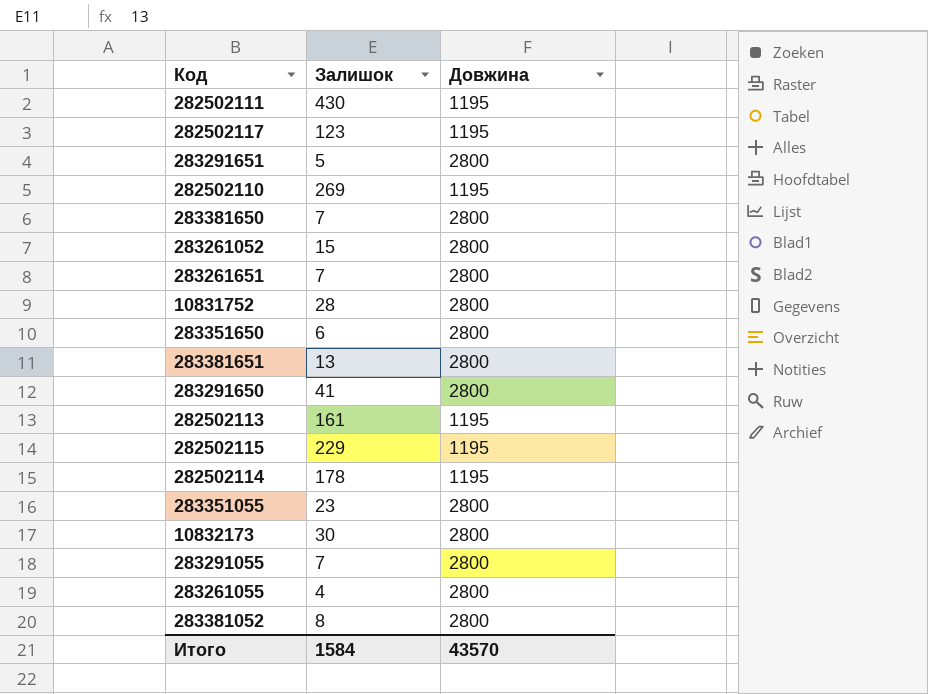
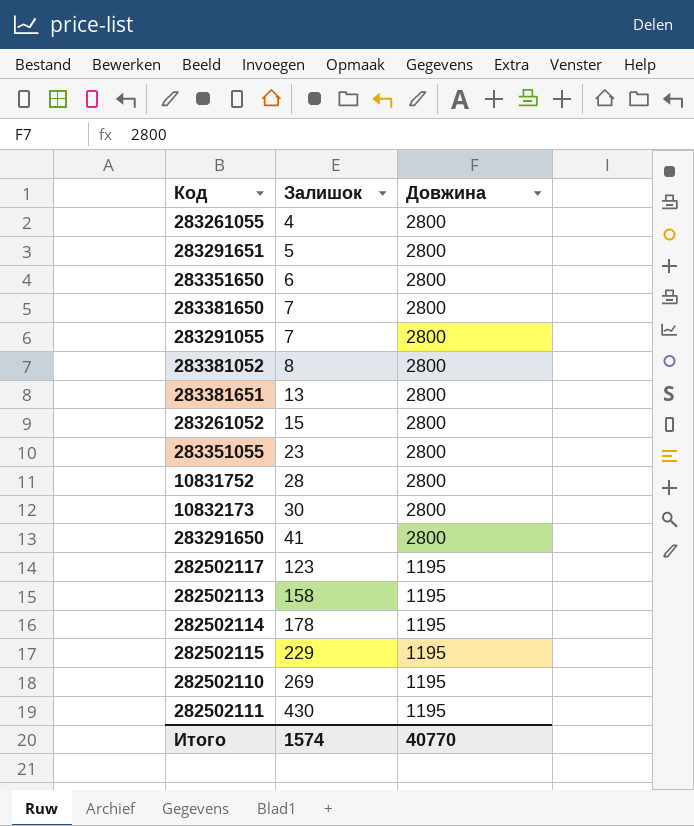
row order: none -> Залишок ascending
row 283261651: 7 | 2800 -> none
282502113 | Залишок: 161 -> 158
Итого | Залишок: 1584 -> 1574
Итого | Довжина: 43570 -> 40770

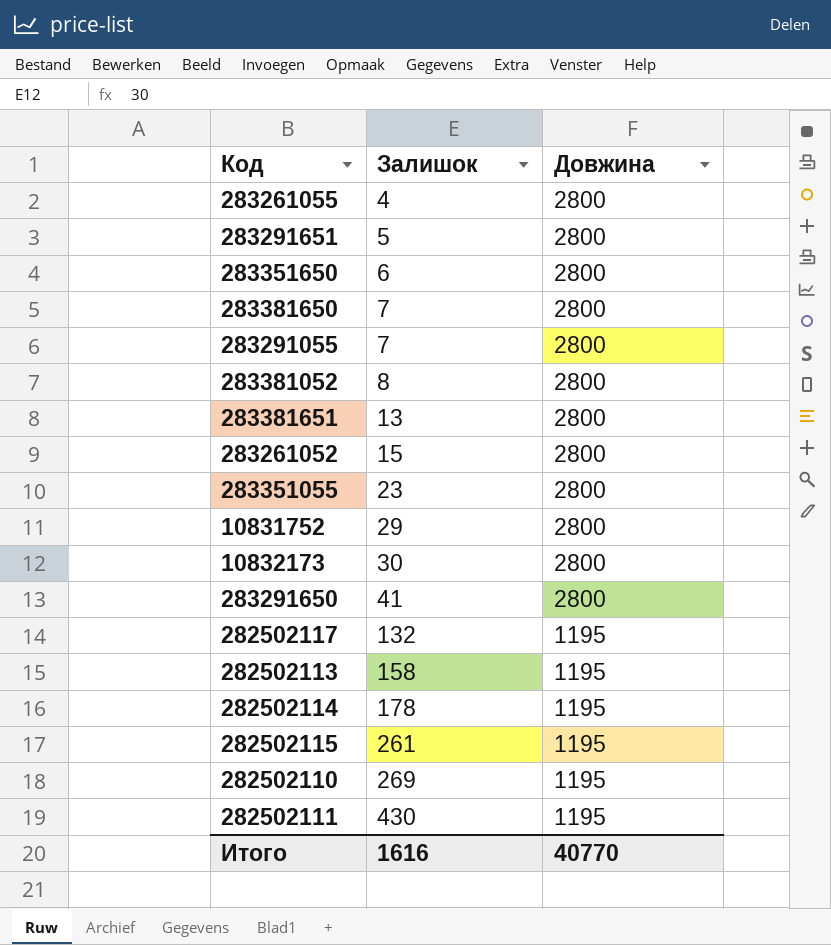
10831752 | Залишок: 28 -> 29
282502117 | Залишок: 123 -> 132
282502115 | Залишок: 229 -> 261
Итого | Залишок: 1574 -> 1616

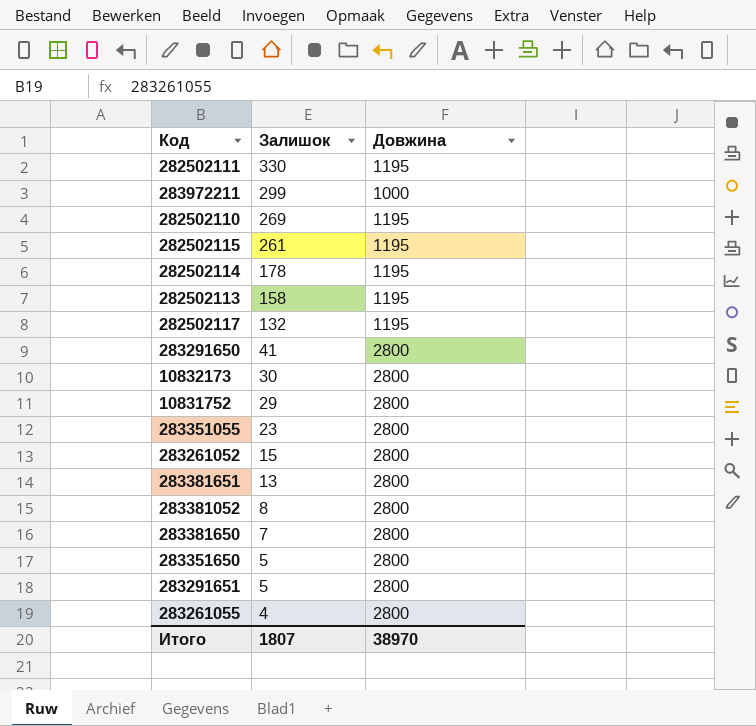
row order: Залишок ascending -> Залишок descending
row 283291055: 7 | 2800 -> none
282502111 | Залишок: 430 -> 330
row 283972211: none -> 299 | 1000
283351650 | Залишок: 6 -> 5
Итого | Залишок: 1616 -> 1807
Итого | Довжина: 40770 -> 38970

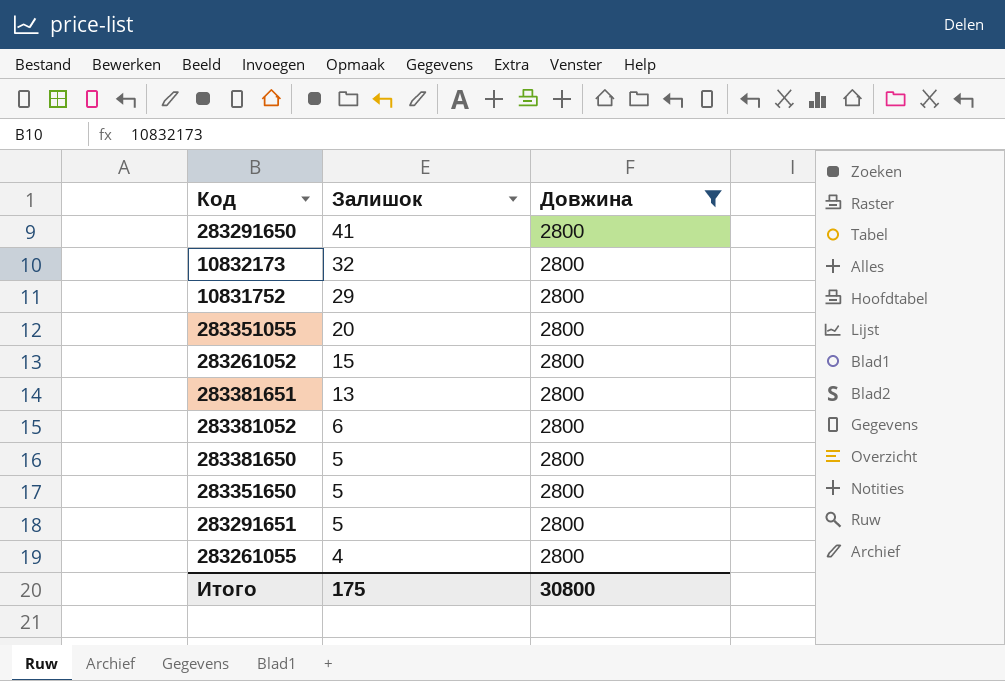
filter: none -> Довжина = 2800
10832173 | Залишок: 30 -> 32
283351055 | Залишок: 23 -> 20
283381052 | Залишок: 8 -> 6
283381650 | Залишок: 7 -> 5
Итого | Залишок: 1807 -> 175
Итого | Довжина: 38970 -> 30800

